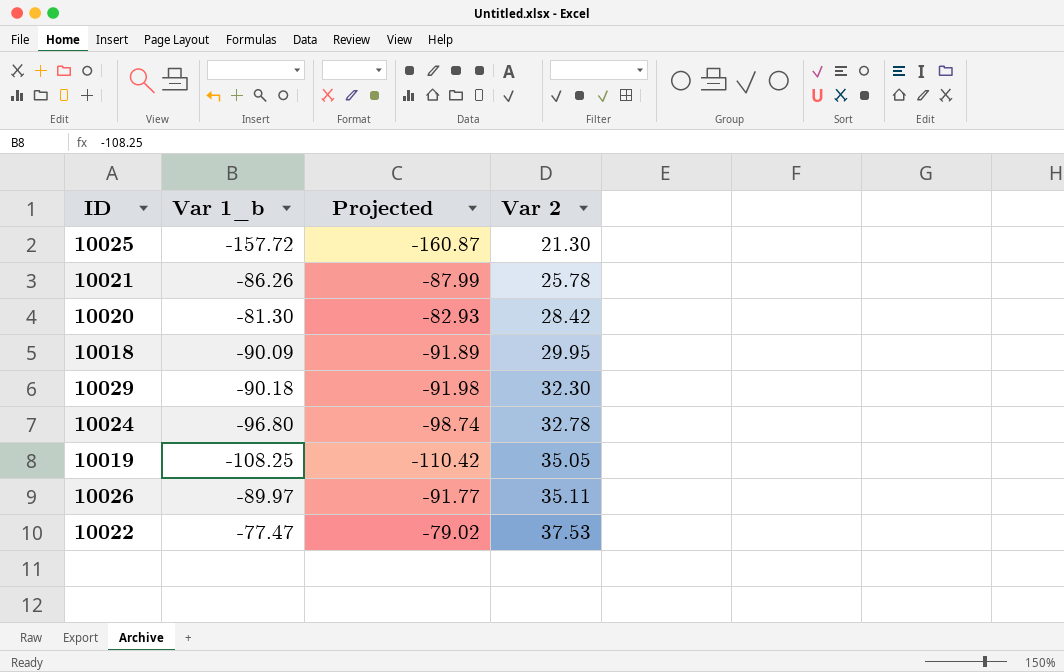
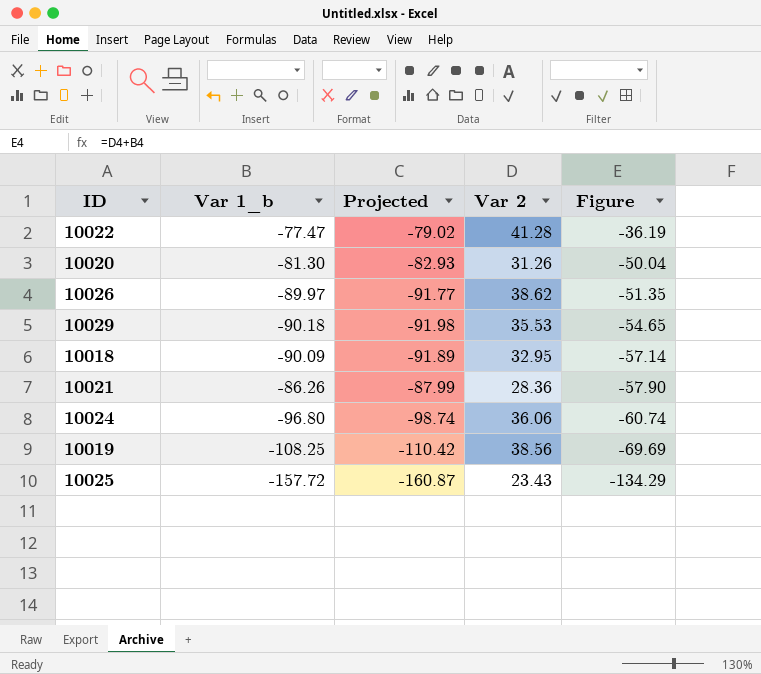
row order: Var 2 ascending -> Figure descending
column Figure | formula: none -> [Var 1_b] + [Var 2]
10022 | Var 2: 37.53 -> 41.28
10020 | Var 2: 28.42 -> 31.26
10026 | Var 2: 35.11 -> 38.62
10029 | Var 2: 32.30 -> 35.53
10018 | Var 2: 29.95 -> 32.95
10021 | Var 2: 25.78 -> 28.36
10024 | Var 2: 32.78 -> 36.06
10019 | Var 2: 35.05 -> 38.56
10025 | Var 2: 21.30 -> 23.43

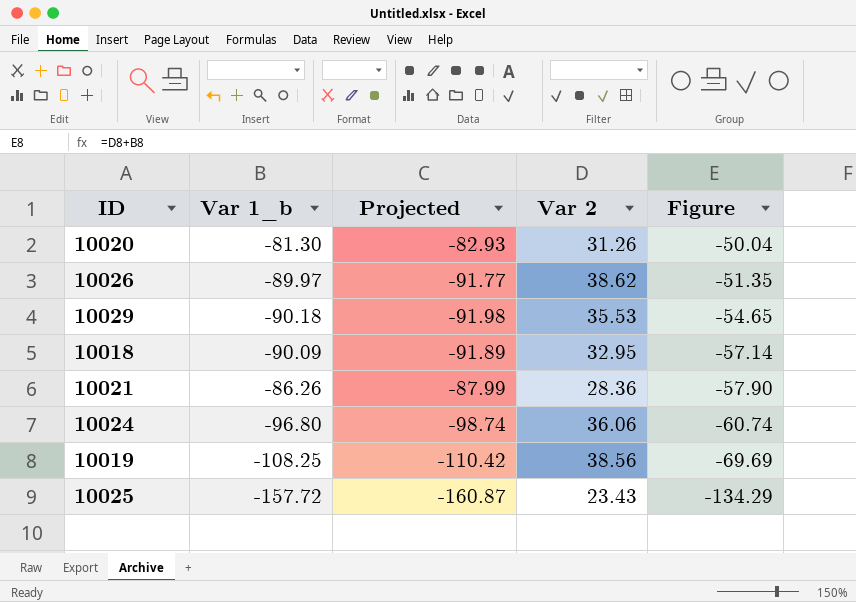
row 10022: -77.47 | -79.02 | 41.28 | -36.19 -> none

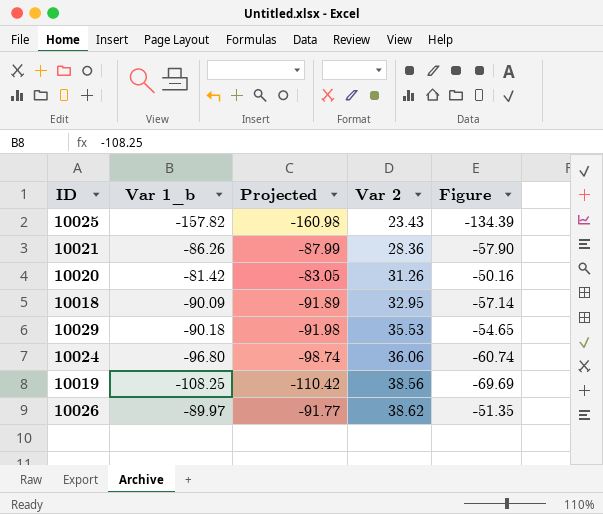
row order: Figure descending -> Var 2 ascending
10025 | Var 1_b: -157.72 -> -157.82
10025 | Projected: -160.87 -> -160.98
10025 | Figure: -134.29 -> -134.39
10020 | Var 1_b: -81.30 -> -81.42
10020 | Projected: -82.93 -> -83.05
10020 | Figure: -50.04 -> -50.16

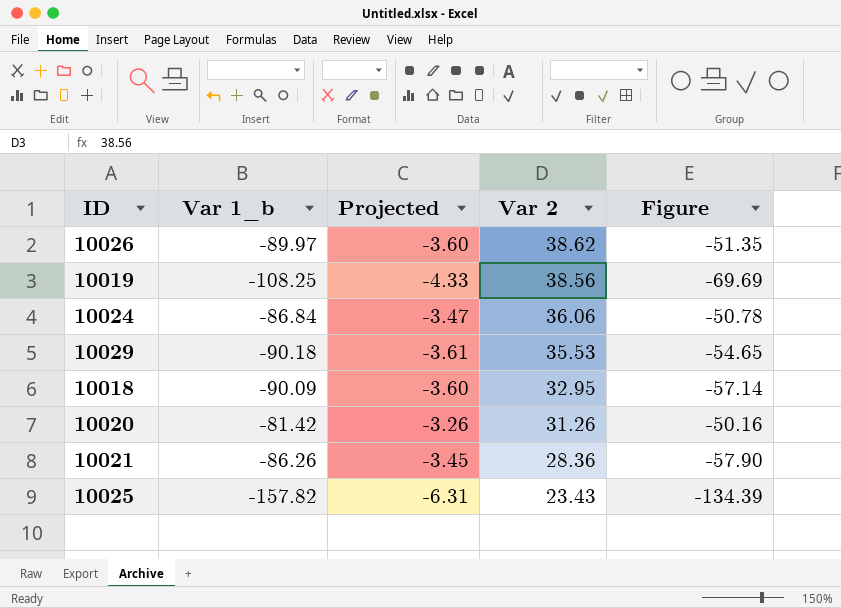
row order: Var 2 ascending -> Var 2 descending
column Projected | formula: [Var 1_b] * 1.02 -> [Var 1_b] * 0.04
10024 | Var 1_b: -96.80 -> -86.84
10024 | Figure: -60.74 -> -50.78

